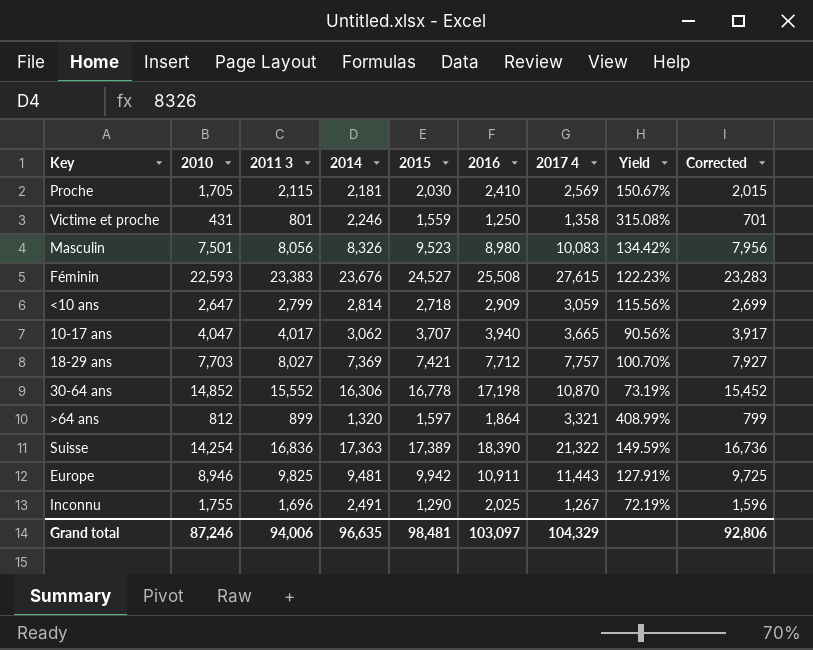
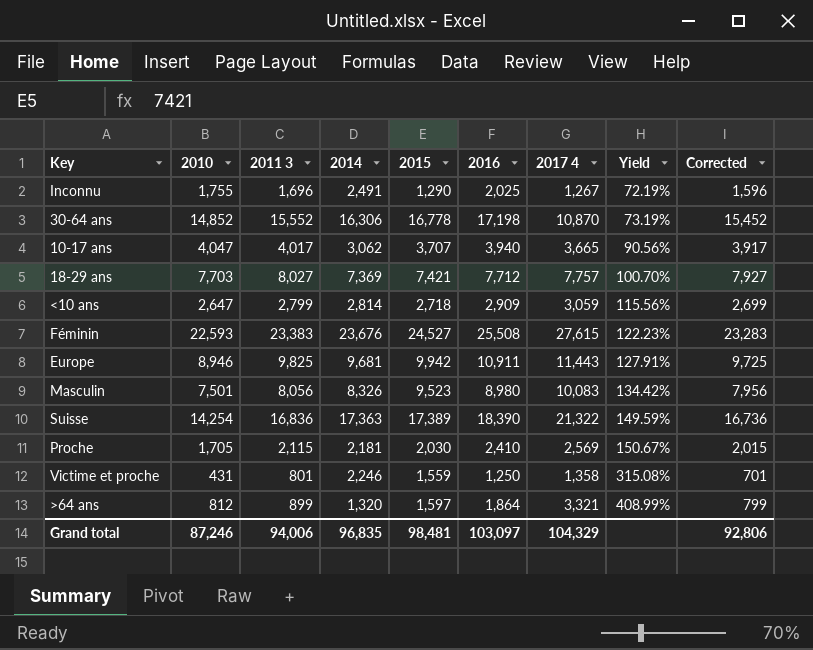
row order: none -> Yield ascending
Europe | 2014: 9,481 -> 9,681
Grand total | 2014: 96,635 -> 96,835

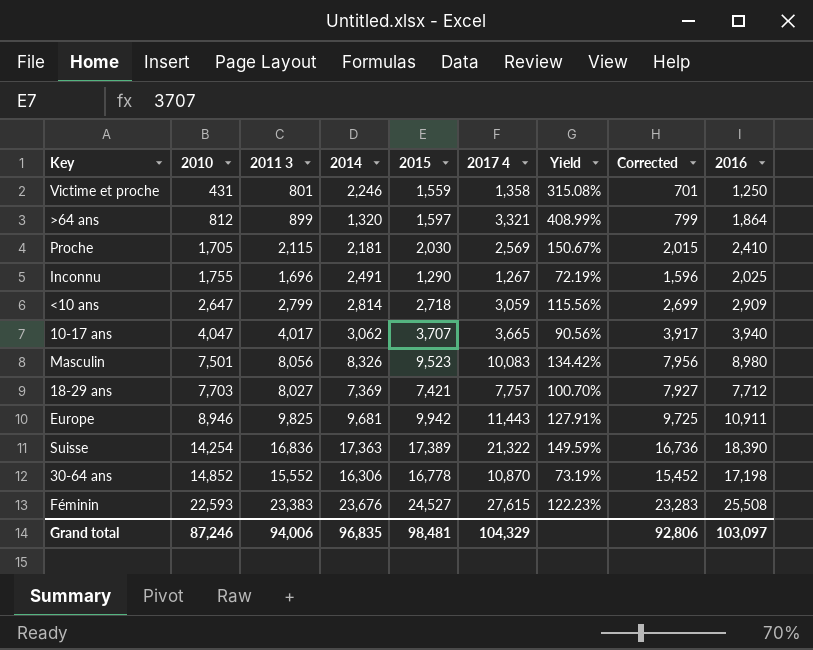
row order: Yield ascending -> 2010 ascending
column 2016 | position: 6 -> 9

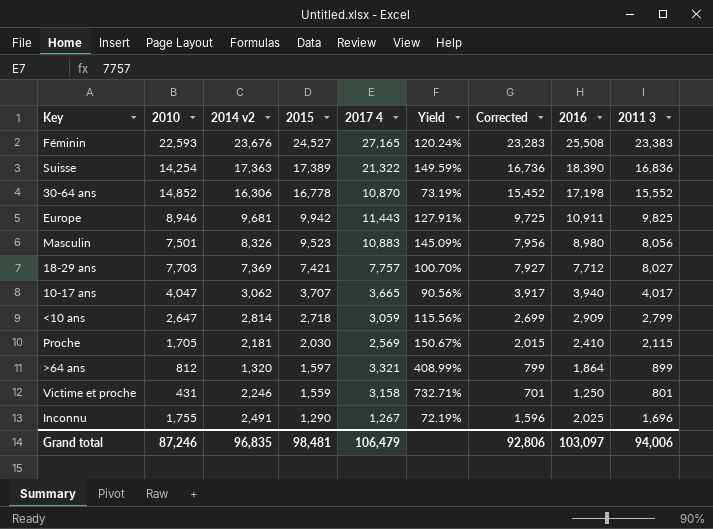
row order: 2010 ascending -> 2015 descending
column name: 2014 -> 2014 v2
column 2011 3 | position: 3 -> 9
Féminin | 2017 4: 27,615 -> 27,165
Féminin | Yield: 122.23% -> 120.24%
Masculin | 2017 4: 10,083 -> 10,883
Masculin | Yield: 134.42% -> 145.09%
Victime et proche | 2017 4: 1,358 -> 3,158
Victime et proche | Yield: 315.08% -> 732.71%
Grand total | 2017 4: 104,329 -> 106,479

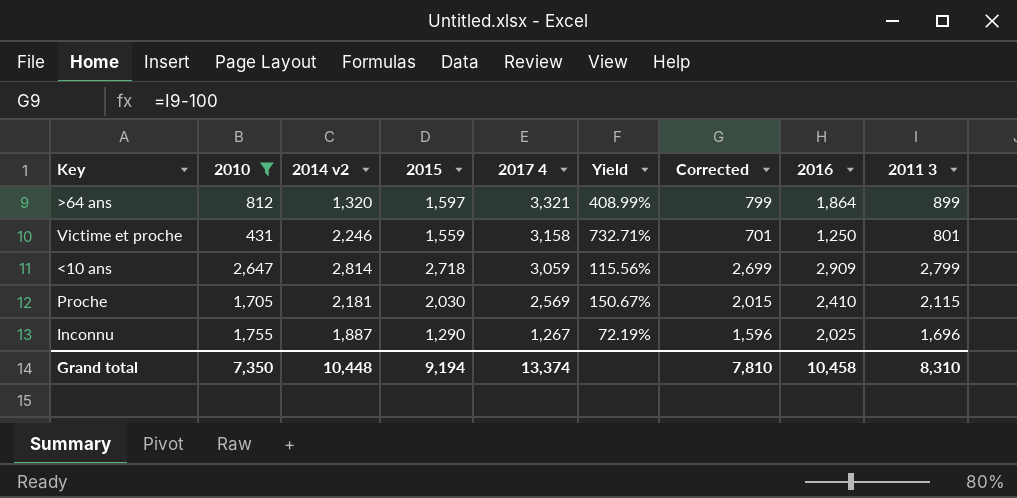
filter: none -> 2010 <= 2,647
row order: 2015 descending -> 2017 4 descending
Inconnu | 2014 v2: 2,491 -> 1,887
Grand total | 2010: 87,246 -> 7,350
Grand total | 2014 v2: 96,835 -> 10,448
Grand total | 2015: 98,481 -> 9,194
Grand total | 2017 4: 106,479 -> 13,374
Grand total | Corrected: 92,806 -> 7,810
Grand total | 2016: 103,097 -> 10,458
Grand total | 2011 3: 94,006 -> 8,310

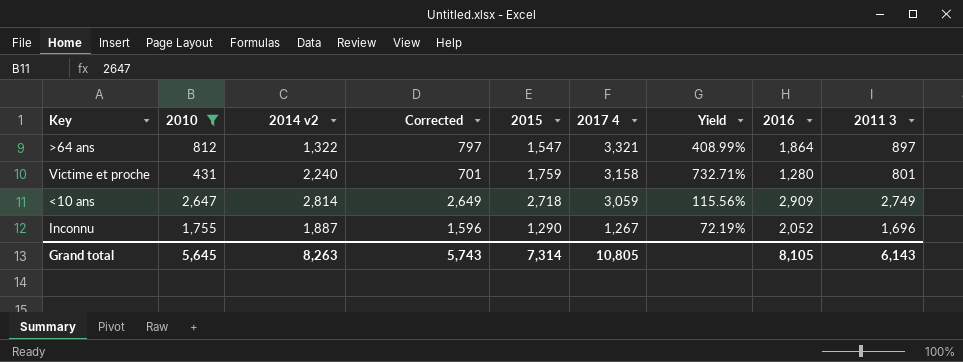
column Corrected | position: 7 -> 4
row Proche: 1,705 | 2,181 | 2,030 | 2,569 | 150.67% | 2,015 | 2,410 | 2,115 -> none
>64 ans | 2014 v2: 1,320 -> 1,322
>64 ans | Corrected: 799 -> 797
>64 ans | 2015: 1,597 -> 1,547
>64 ans | 2011 3: 899 -> 897
Victime et proche | 2014 v2: 2,246 -> 2,240
Victime et proche | 2015: 1,559 -> 1,759
Victime et proche | 2016: 1,250 -> 1,280
<10 ans | Corrected: 2,699 -> 2,649
<10 ans | 2011 3: 2,799 -> 2,749
Inconnu | 2016: 2,025 -> 2,052
Grand total | 2010: 7,350 -> 5,645
Grand total | 2014 v2: 10,448 -> 8,263
Grand total | Corrected: 7,810 -> 5,743
Grand total | 2015: 9,194 -> 7,314
Grand total | 2017 4: 13,374 -> 10,805
Grand total | 2016: 10,458 -> 8,105
Grand total | 2011 3: 8,310 -> 6,143

